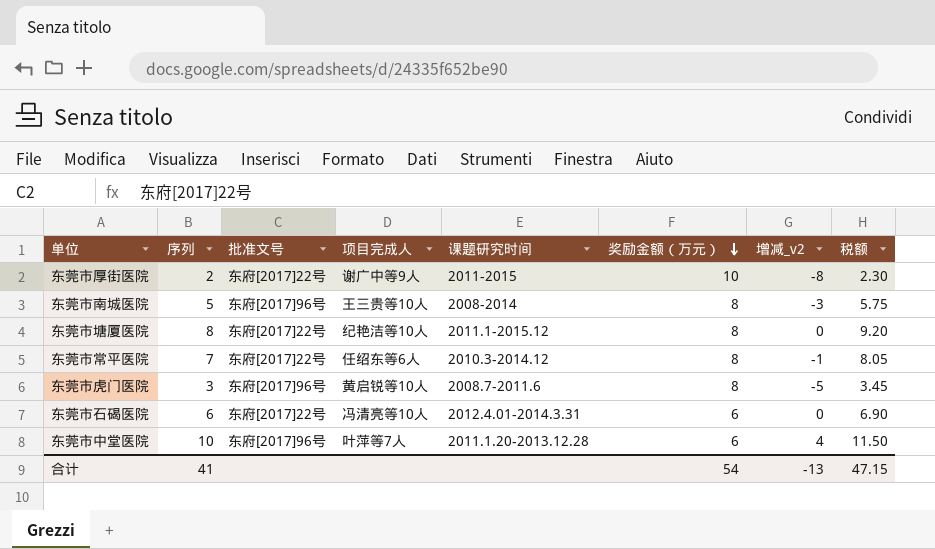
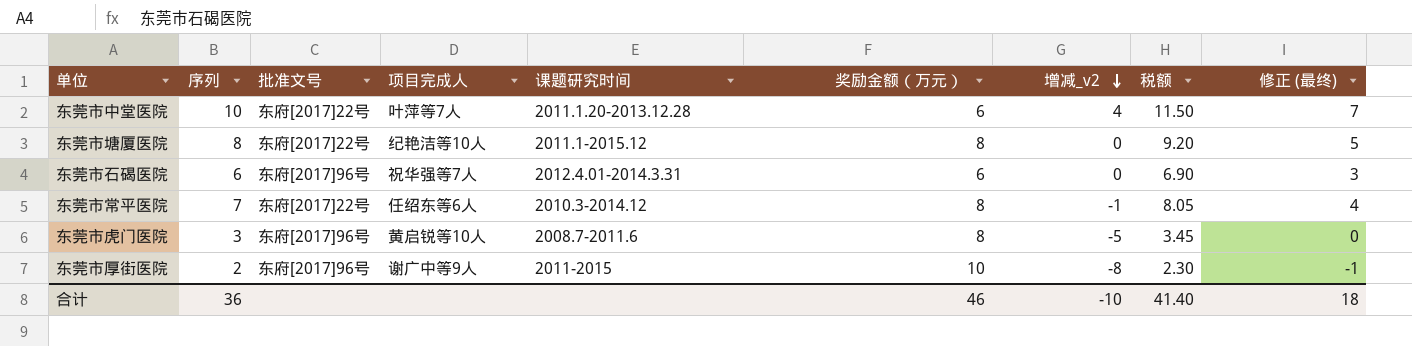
row order: 奖励金额（万元） descending -> 增减_v2 descending
column 修正 (最终) | formula: none -> [序列] - 3
row 东莞市南城医院: 5 | 东府[2017]96号 | 王三贵等10人 | 2008-2014 | 8 | -3 | 5.75 -> none
东莞市中堂医院 | 批准文号: 东府[2017]96号 -> 东府[2017]22号
东莞市石碣医院 | 批准文号: 东府[2017]22号 -> 东府[2017]96号
东莞市石碣医院 | 项目完成人: 冯清亮等10人 -> 祝华强等7人
东莞市厚街医院 | 批准文号: 东府[2017]22号 -> 东府[2017]96号
合计 | 序列: 41 -> 36
合计 | 奖励金额（万元）: 54 -> 46
合计 | 增减_v2: -13 -> -10
合计 | 税额: 47.15 -> 41.40

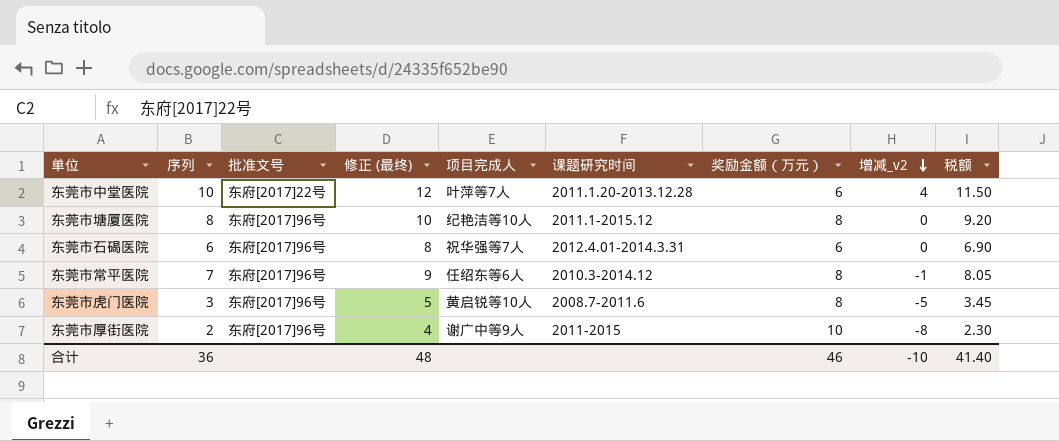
column 修正 (最终) | formula: [序列] - 3 -> [序列] + 2
column 修正 (最终) | position: 9 -> 4
东莞市塘厦医院 | 批准文号: 东府[2017]22号 -> 东府[2017]96号
东莞市常平医院 | 批准文号: 东府[2017]22号 -> 东府[2017]96号
合计 | 修正 (最终): 18 -> 48

